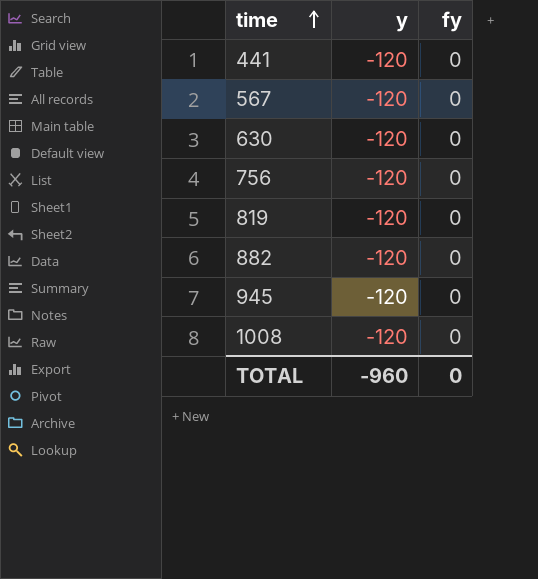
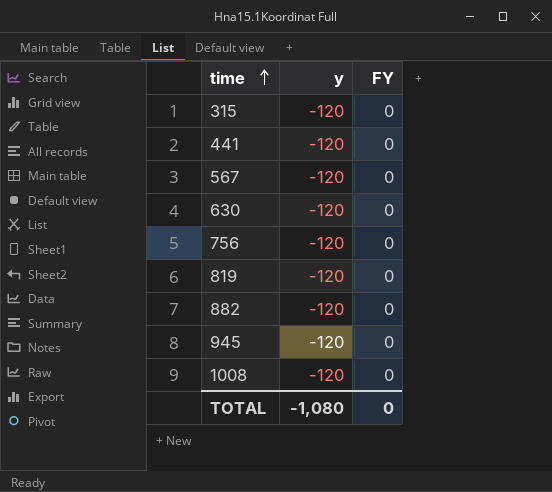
column name: fy -> FY
row 315: none -> -120 | 0
TOTAL | y: -960 -> -1,080

